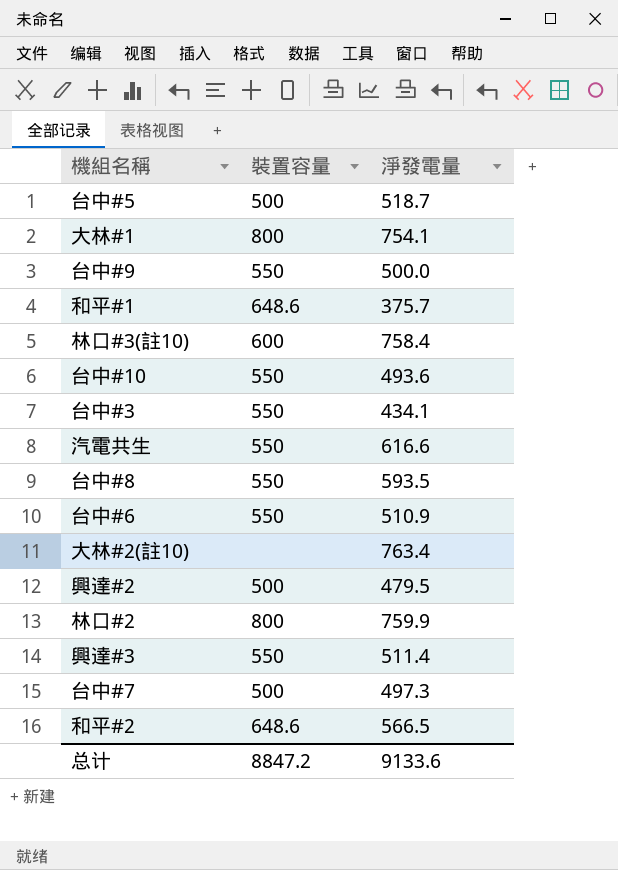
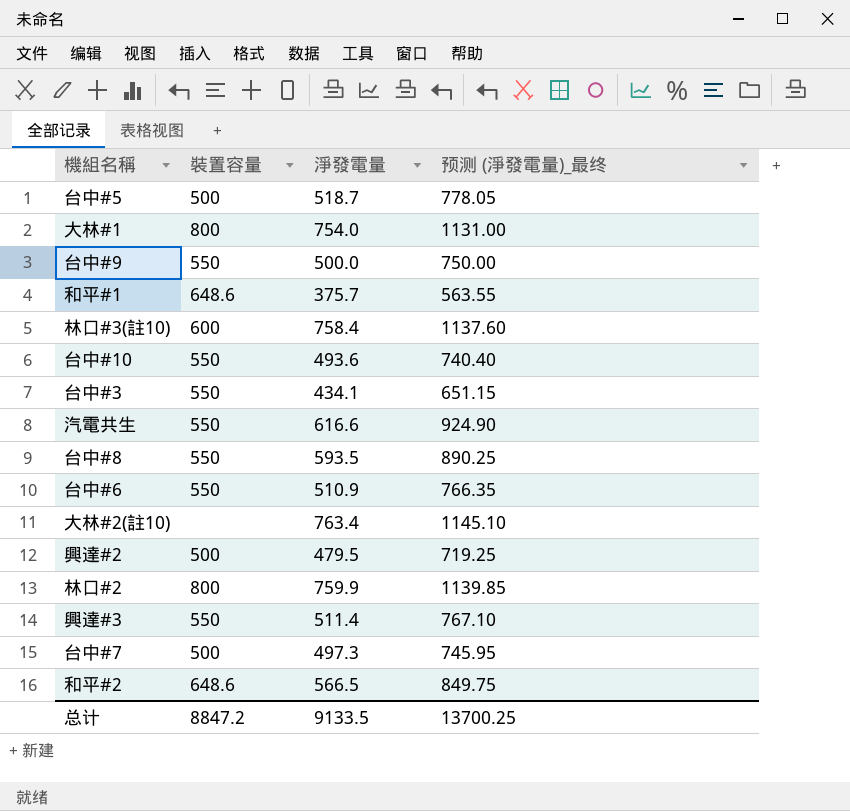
column 预测 (淨發電量)_最终 | formula: none -> [淨發電量] * 1.5
大林#1 | 淨發電量: 754.1 -> 754.0
总计 | 淨發電量: 9133.6 -> 9133.5

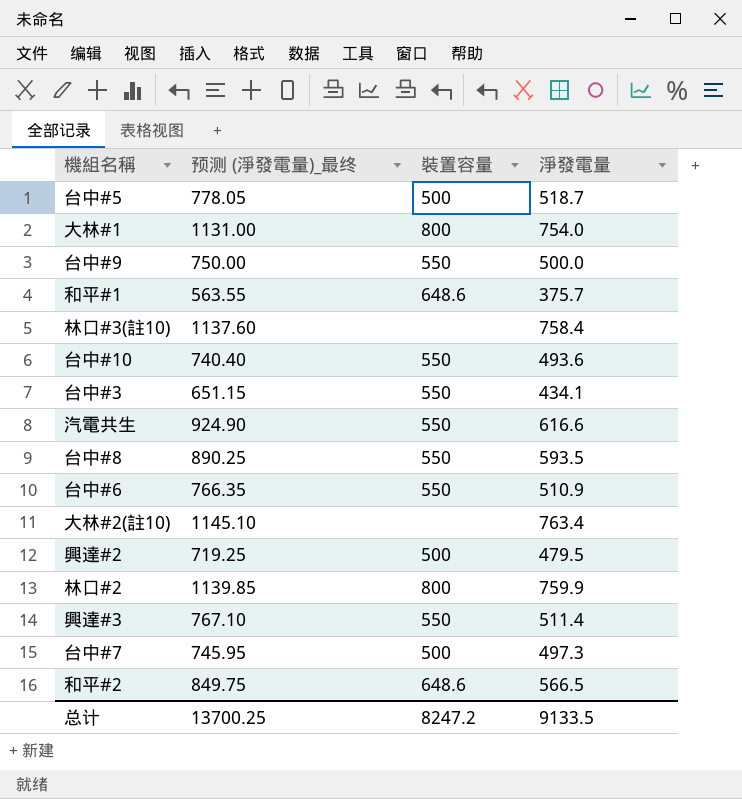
column 预测 (淨發電量)_最终 | position: 4 -> 2
林口#3(註10) | 裝置容量: 600 -> none
总计 | 裝置容量: 8847.2 -> 8247.2

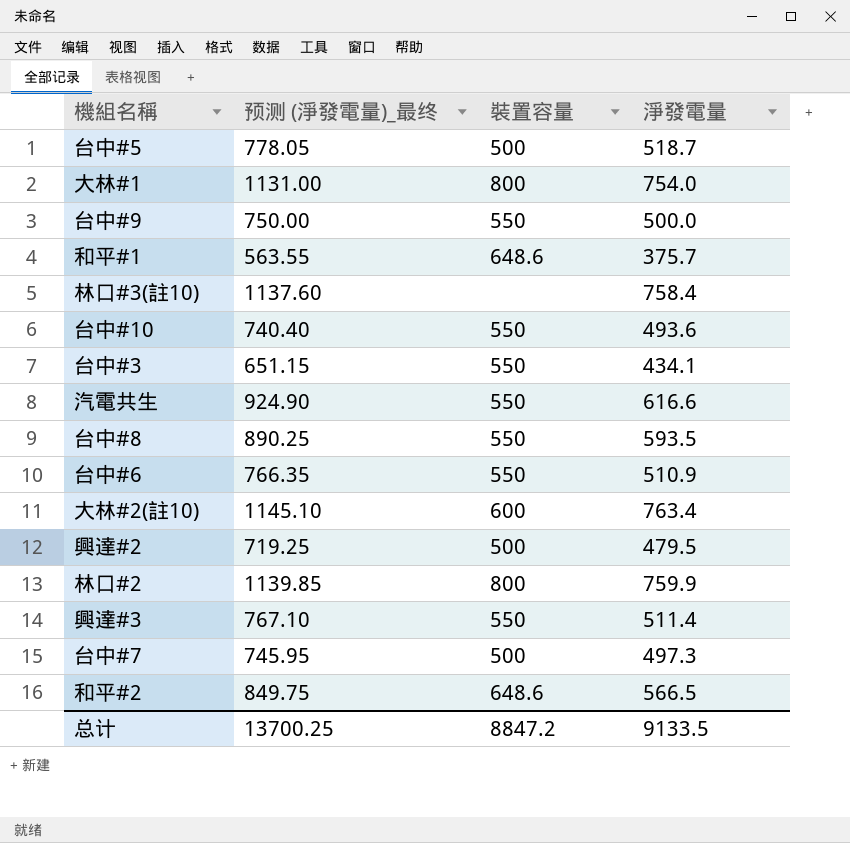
大林#2(註10) | 裝置容量: none -> 600
总计 | 裝置容量: 8247.2 -> 8847.2

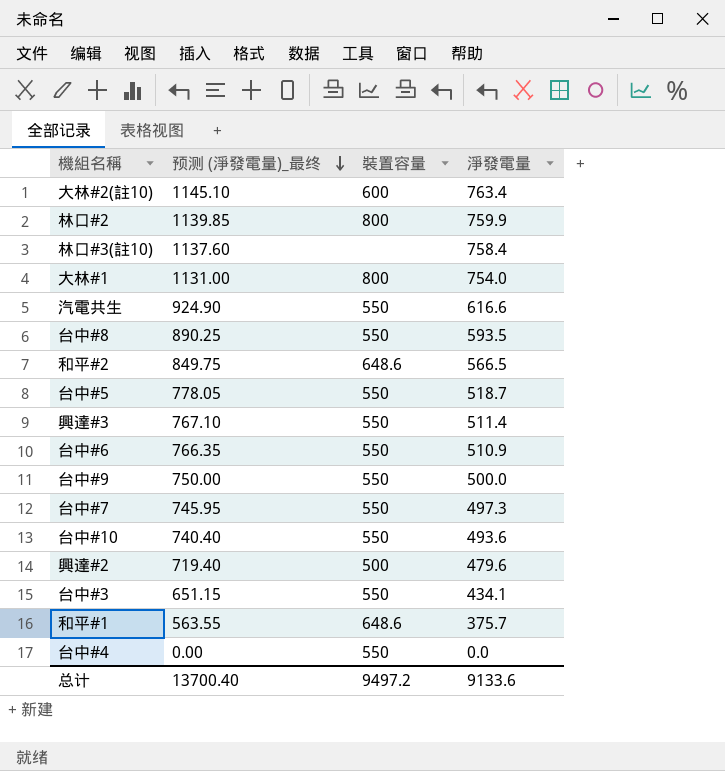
row order: none -> 预测 (淨發電量)_最终 descending
台中#5 | 裝置容量: 500 -> 550
台中#7 | 裝置容量: 500 -> 550
興達#2 | 预测 (淨發電量)_最终: 719.25 -> 719.40
興達#2 | 淨發電量: 479.5 -> 479.6
row 台中#4: none -> 0.00 | 550 | 0.0
总计 | 预测 (淨發電量)_最终: 13700.25 -> 13700.40
总计 | 裝置容量: 8847.2 -> 9497.2
总计 | 淨發電量: 9133.5 -> 9133.6

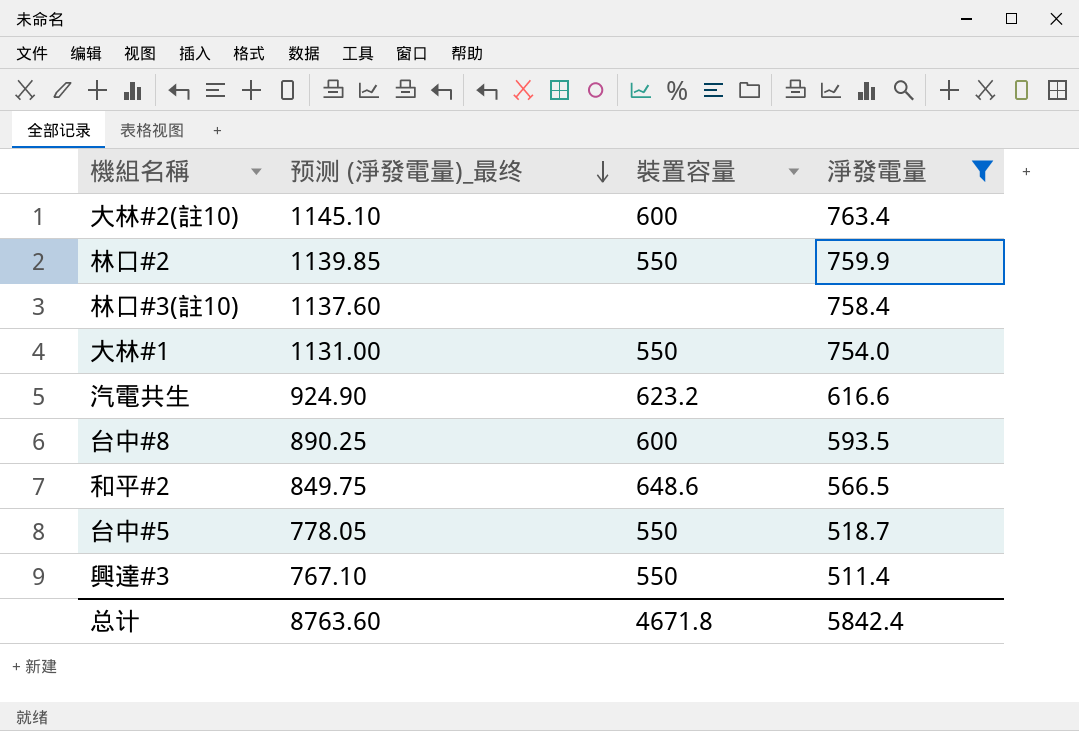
filter: none -> 淨發電量 >= 511.4
林口#2 | 裝置容量: 800 -> 550
大林#1 | 裝置容量: 800 -> 550
汽電共生 | 裝置容量: 550 -> 623.2
台中#8 | 裝置容量: 550 -> 600
总计 | 预测 (淨發電量)_最终: 13700.40 -> 8763.60
总计 | 裝置容量: 9497.2 -> 4671.8
总计 | 淨發電量: 9133.6 -> 5842.4

